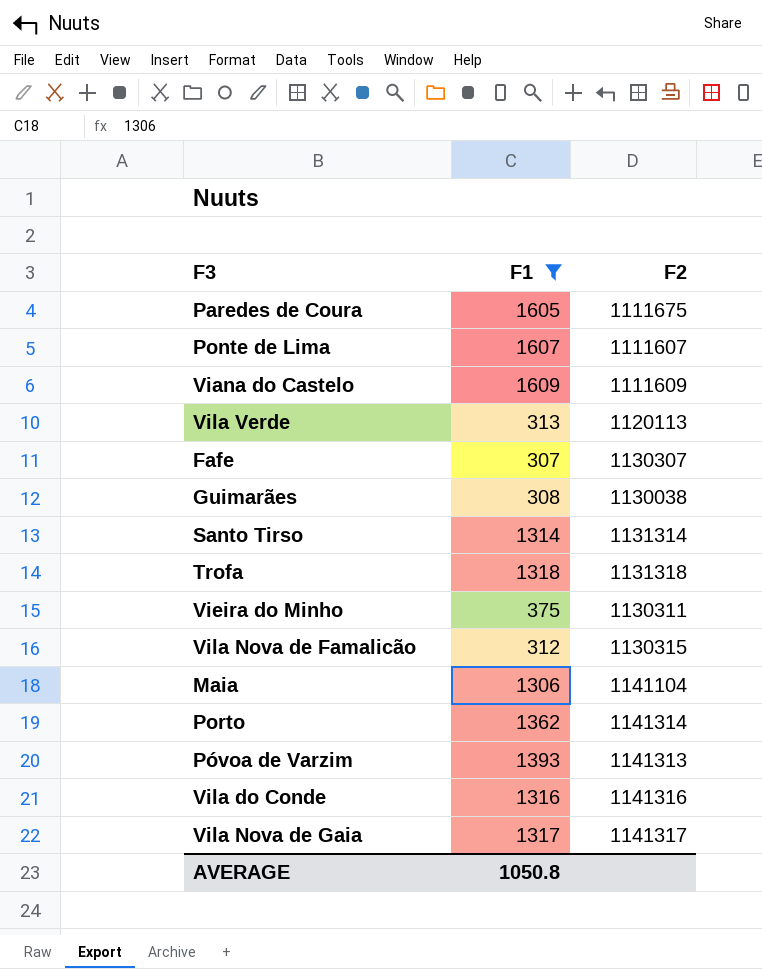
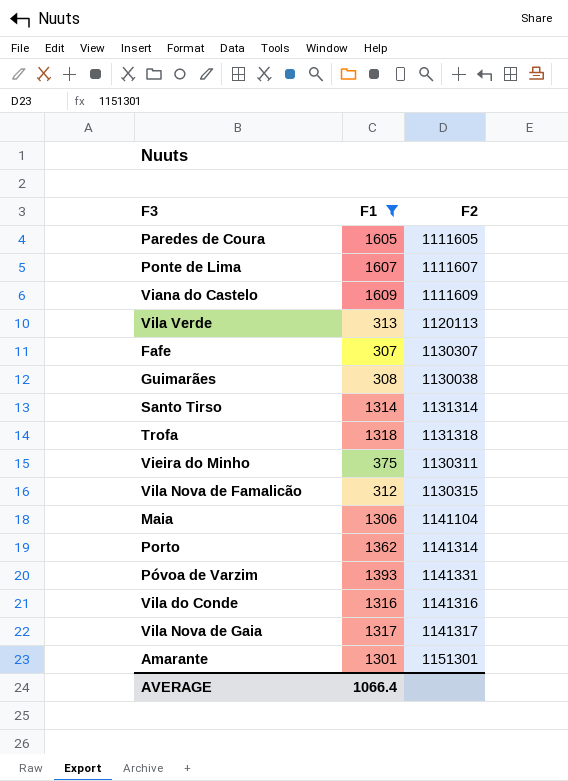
Paredes de Coura | F2: 1111675 -> 1111605
Póvoa de Varzim | F2: 1141313 -> 1141331
row Amarante: none -> 1301 | 1151301
AVERAGE | F1: 1050.8 -> 1066.4

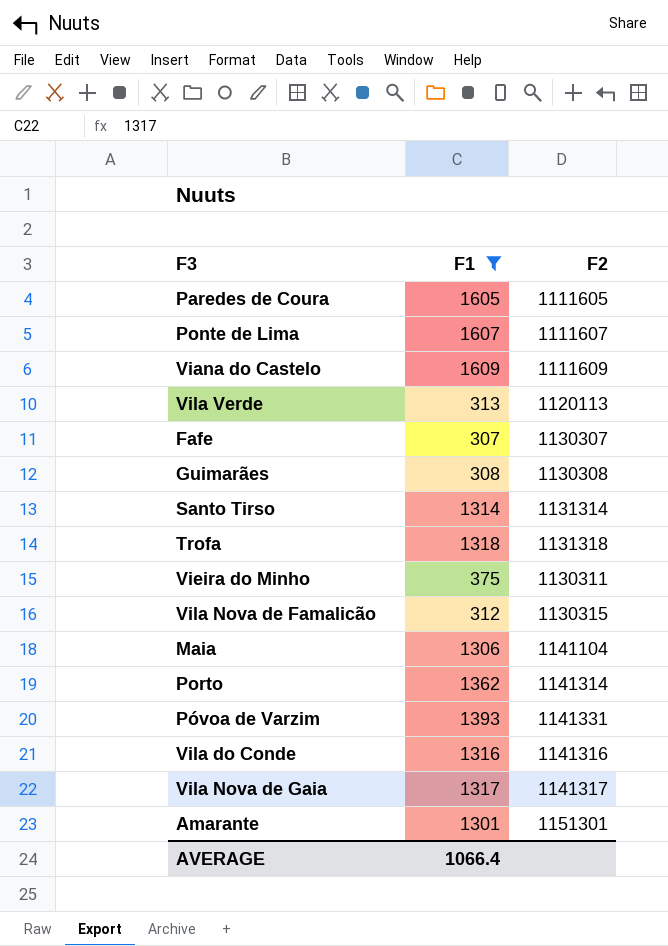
Guimarães | F2: 1130038 -> 1130308

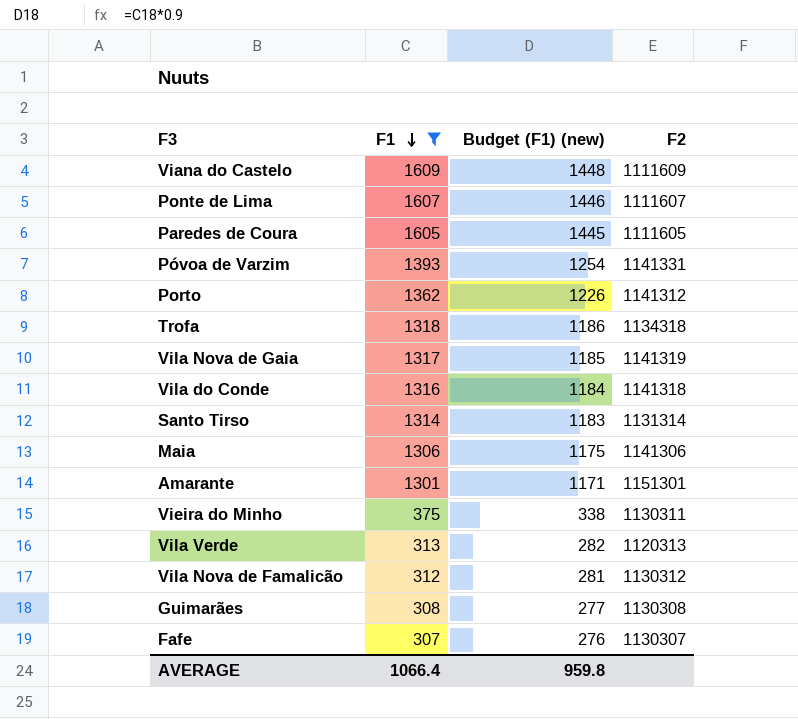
row order: none -> F1 descending
column Budget (F1) (new) | formula: none -> [F1] * 0.9
Porto | F2: 1141314 -> 1141312
Trofa | F2: 1131318 -> 1134318
Vila Nova de Gaia | F2: 1141317 -> 1141319
Vila do Conde | F2: 1141316 -> 1141318
Maia | F2: 1141104 -> 1141306
Vila Verde | F2: 1120113 -> 1120313
Vila Nova de Famalicão | F2: 1130315 -> 1130312

